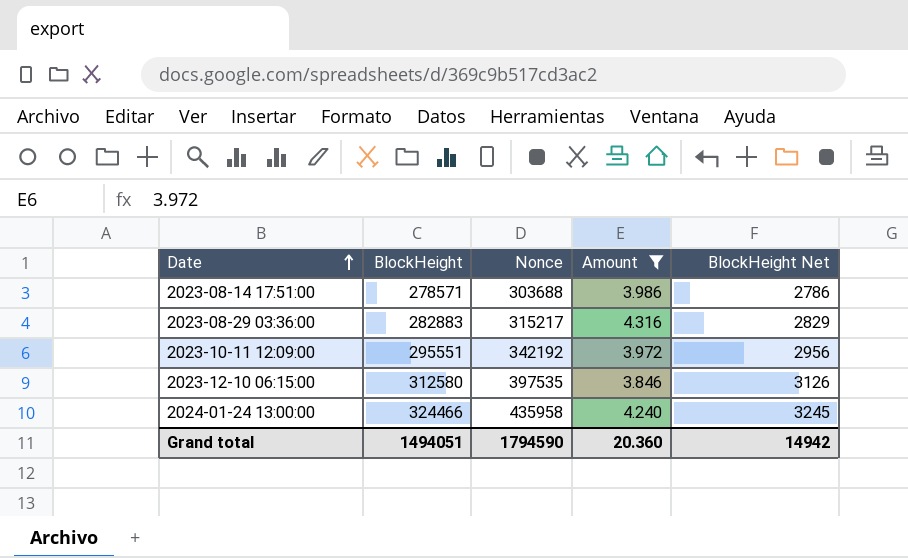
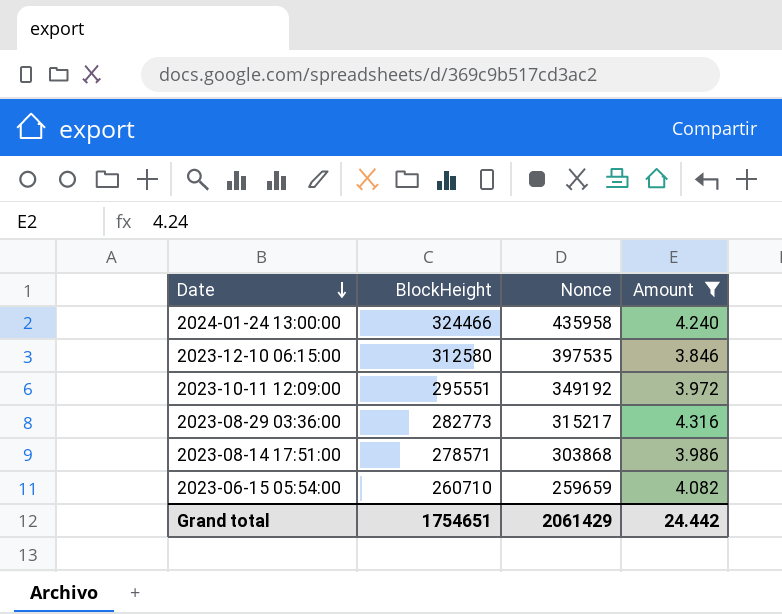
row order: Date ascending -> Date descending
column BlockHeight Net | formula: [BlockHeight] * 0.01 -> none
2023-10-11 12:09:00 | Nonce: 342192 -> 349192
2023-08-29 03:36:00 | BlockHeight: 282883 -> 282773
2023-08-14 17:51:00 | Nonce: 303688 -> 303868
row 2023-06-15 05:54:00: none -> 260710 | 259659 | 4.082
Grand total | BlockHeight: 1494051 -> 1754651
Grand total | Nonce: 1794590 -> 2061429
Grand total | Amount: 20.360 -> 24.442

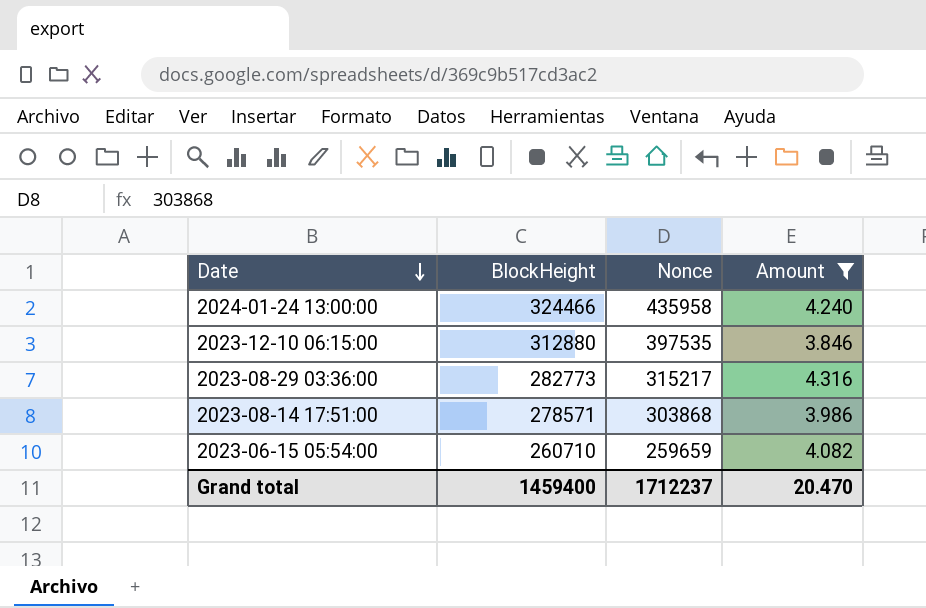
row 2023-10-11 12:09:00: 295551 | 349192 | 3.972 -> none
2023-12-10 06:15:00 | BlockHeight: 312580 -> 312880
Grand total | BlockHeight: 1754651 -> 1459400
Grand total | Nonce: 2061429 -> 1712237
Grand total | Amount: 24.442 -> 20.470

